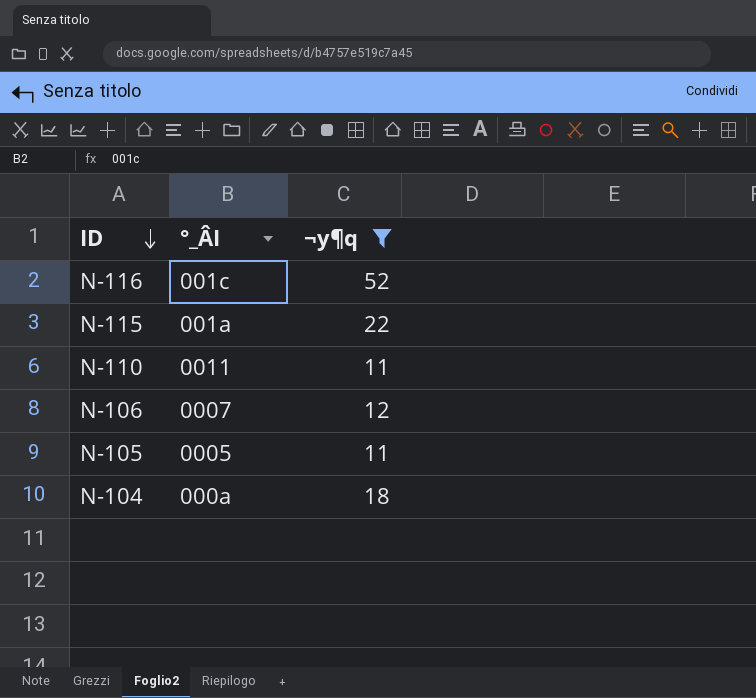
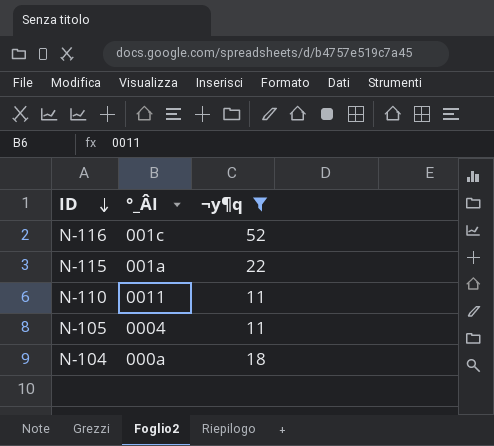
row N-106: 0007 | 12 -> none
N-105 | °_ÂI: 0005 -> 0004

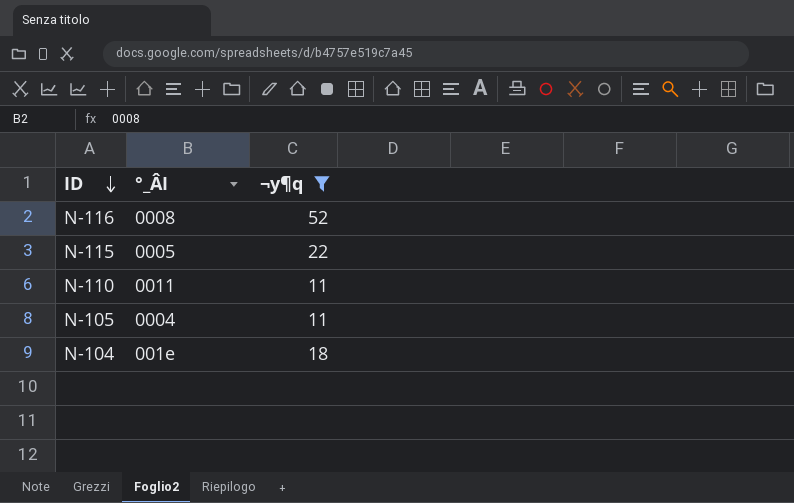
N-116 | °_ÂI: 001c -> 0008
N-115 | °_ÂI: 001a -> 0005
N-104 | °_ÂI: 000a -> 001e

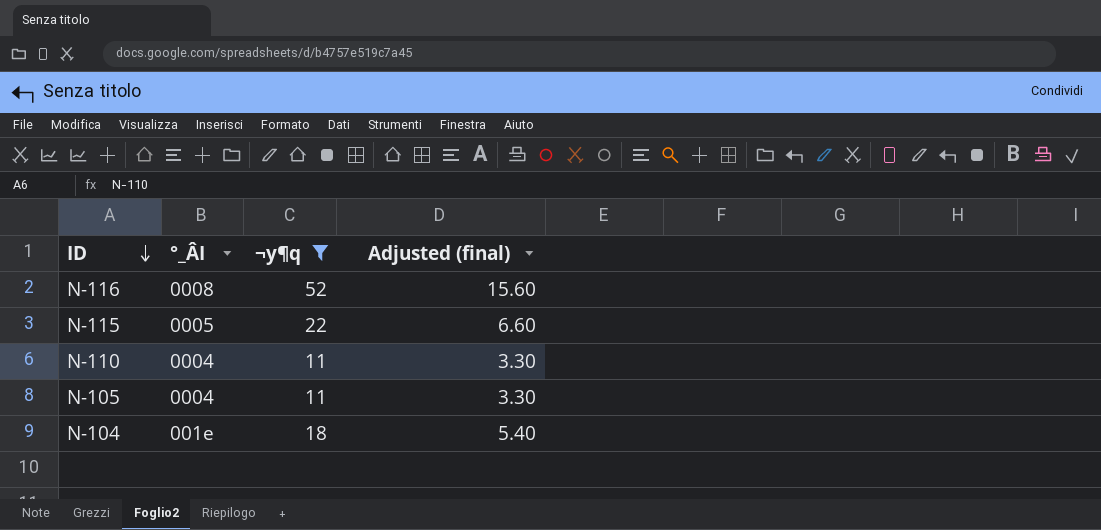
column Adjusted (final) | formula: none -> [¬y¶q] * 0.3
N-110 | °_ÂI: 0011 -> 0004

